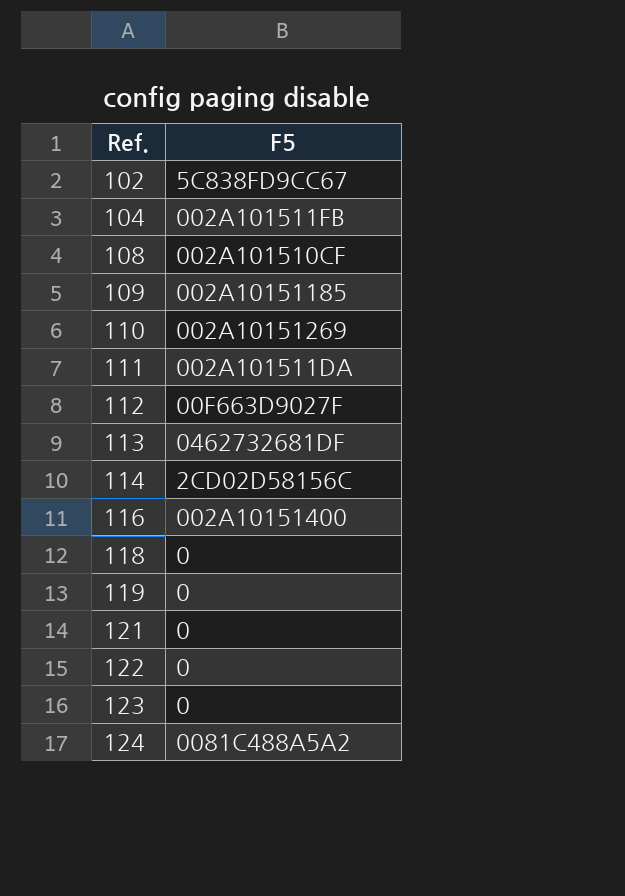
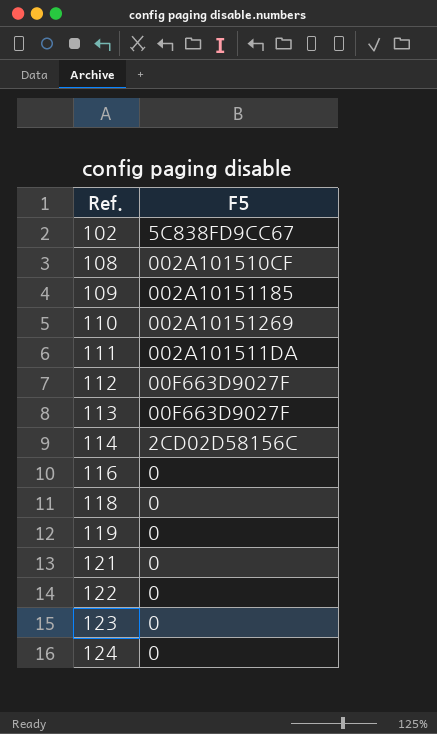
row 104: 002A101511FB -> none
113 | F5: 0462732681DF -> 00F663D9027F
116 | F5: 002A10151400 -> 0
124 | F5: 0081C488A5A2 -> 0

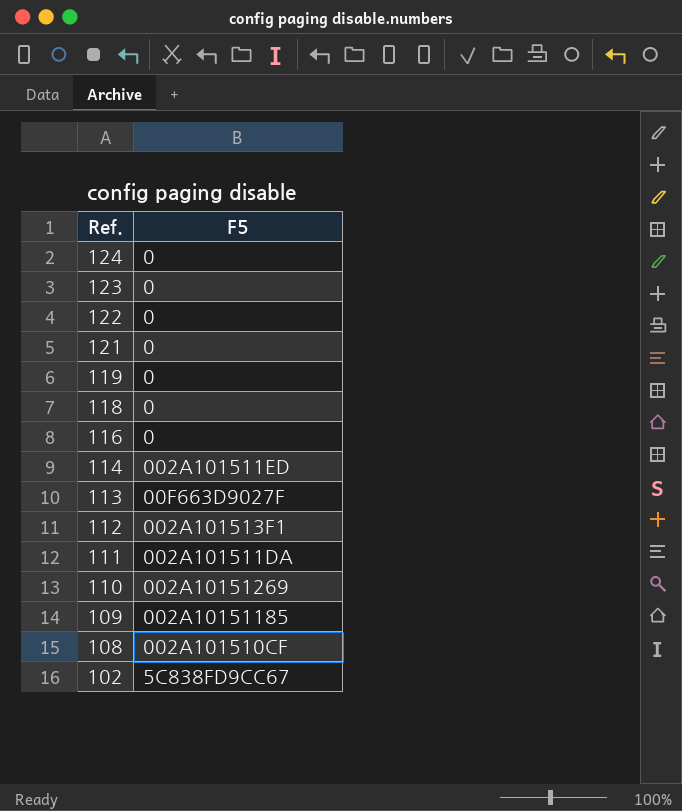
row order: Ref. ascending -> Ref. descending
114 | F5: 2CD02D58156C -> 002A101511ED
112 | F5: 00F663D9027F -> 002A101513F1

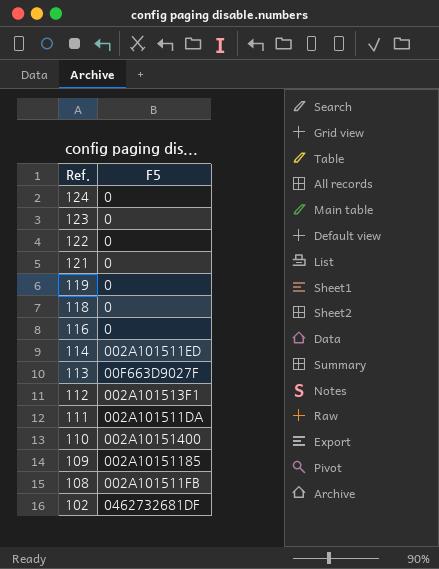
110 | F5: 002A10151269 -> 002A10151400
108 | F5: 002A101510CF -> 002A101511FB
102 | F5: 5C838FD9CC67 -> 0462732681DF

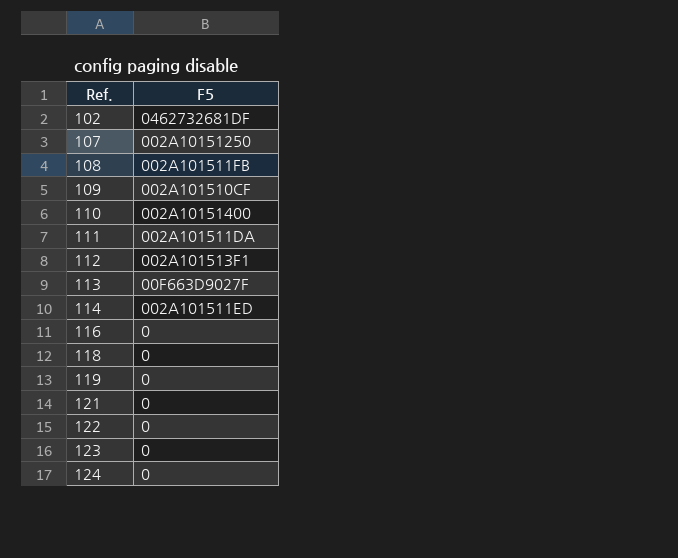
row order: Ref. descending -> Ref. ascending
row 107: none -> 002A10151250
109 | F5: 002A10151185 -> 002A101510CF

